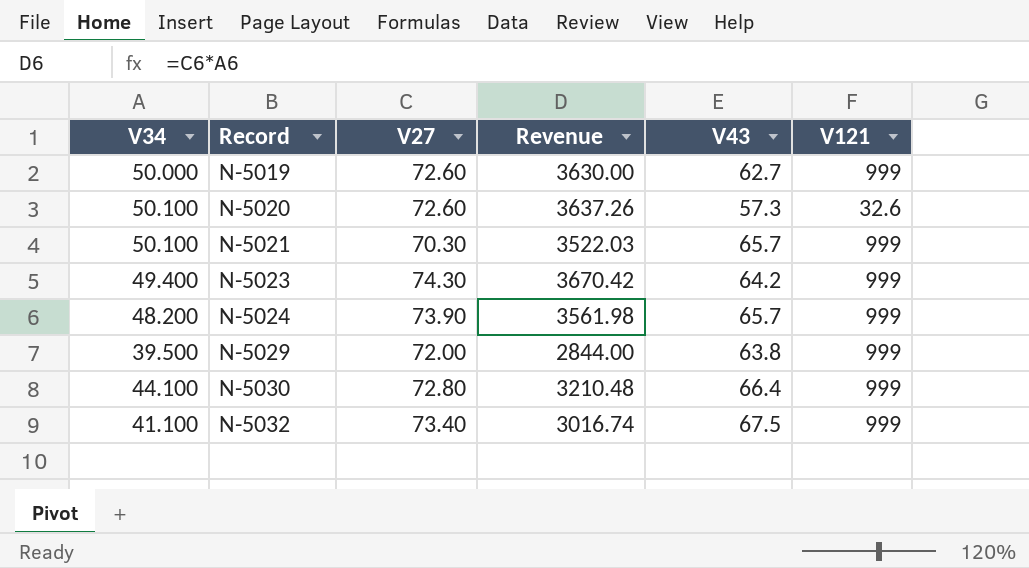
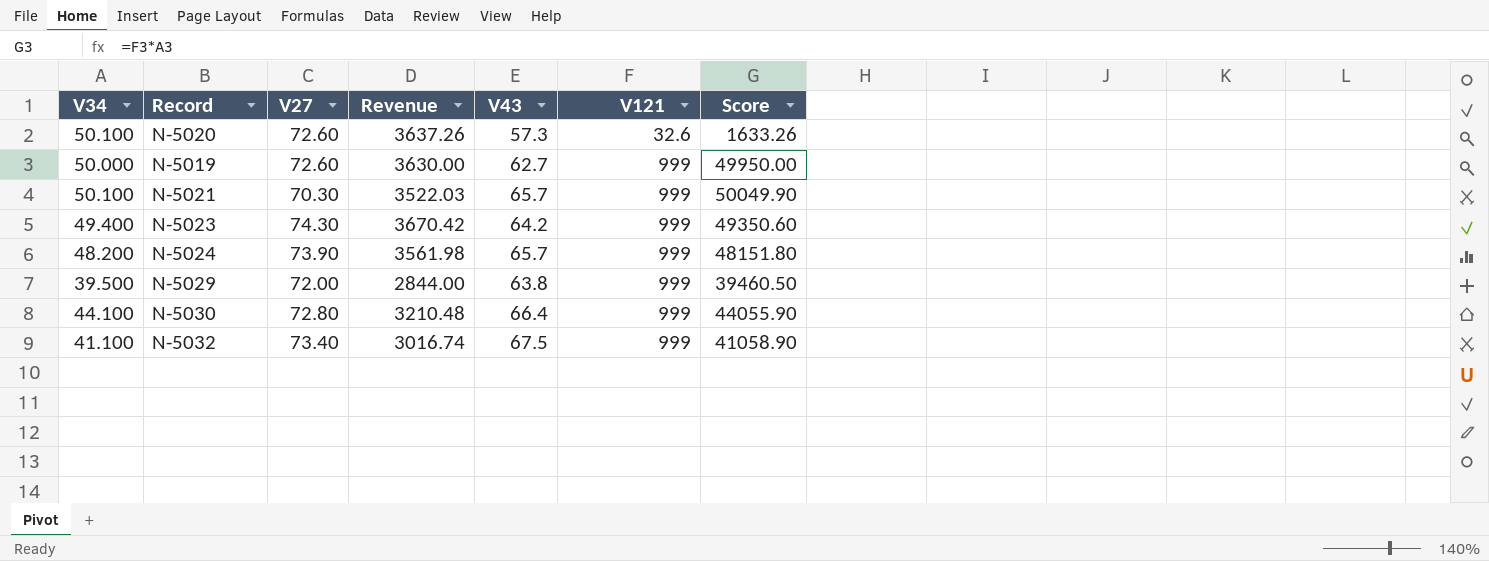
row order: Record ascending -> V121 ascending
column Score | formula: none -> [V34] * [V121]

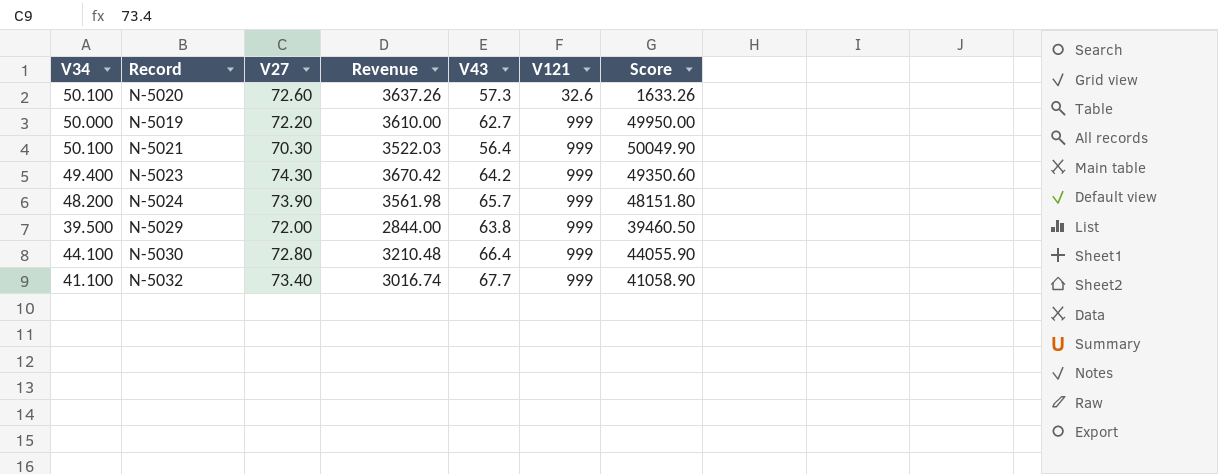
N-5019 | V27: 72.60 -> 72.20
N-5019 | Revenue: 3630.00 -> 3610.00
N-5021 | V43: 65.7 -> 56.4
N-5032 | V43: 67.5 -> 67.7

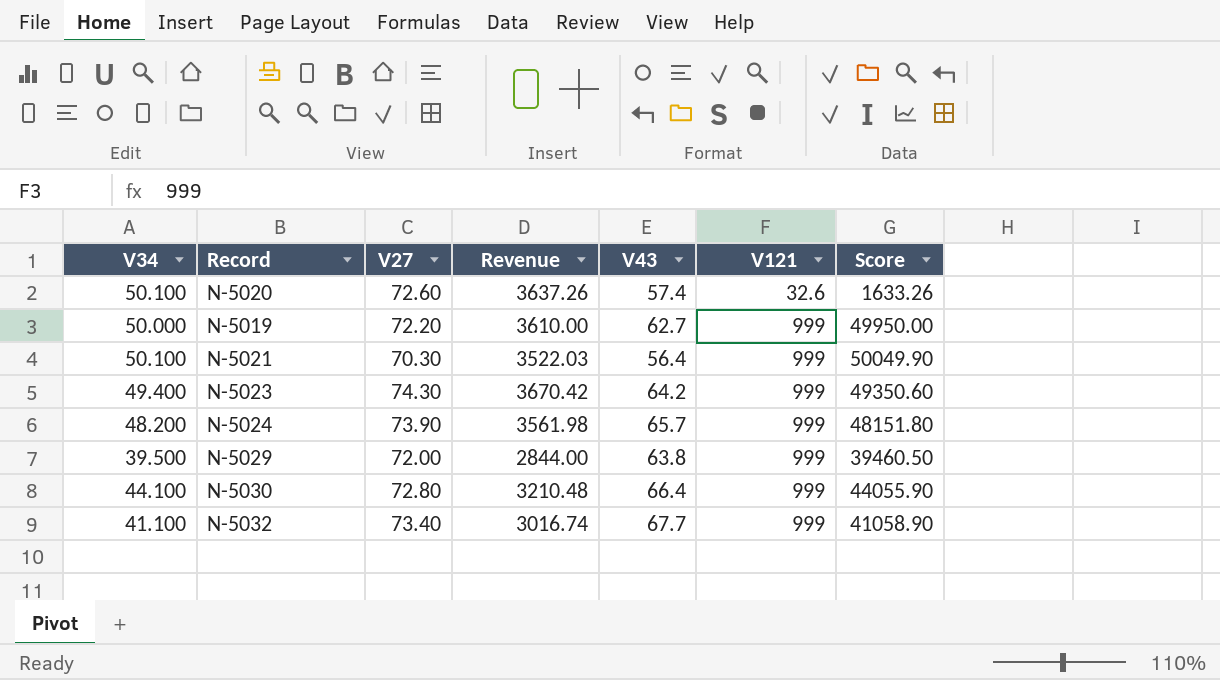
N-5020 | V43: 57.3 -> 57.4

